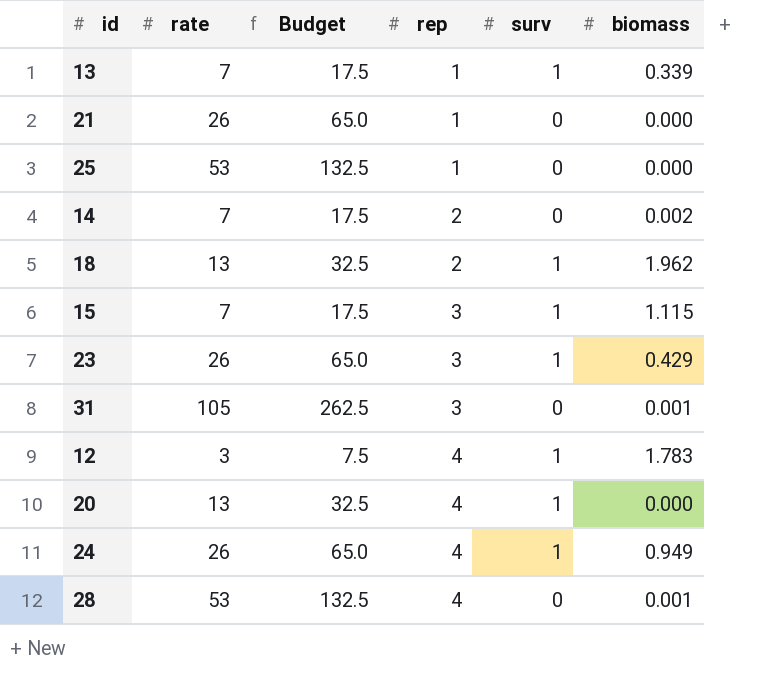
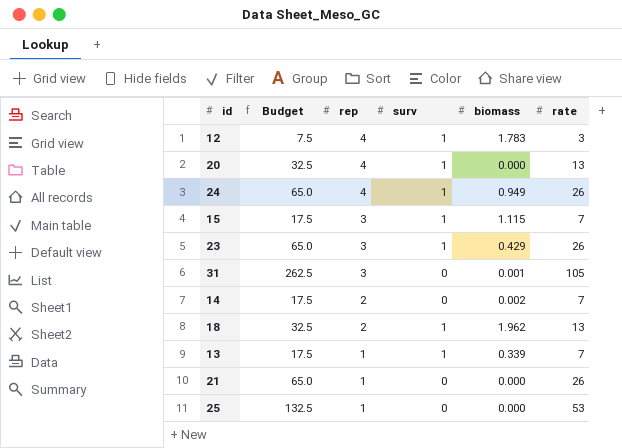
row order: rep ascending -> rep descending
column rate | position: 2 -> 6
row 28: 53 | 132.5 | 4 | 0 | 0.001 -> none

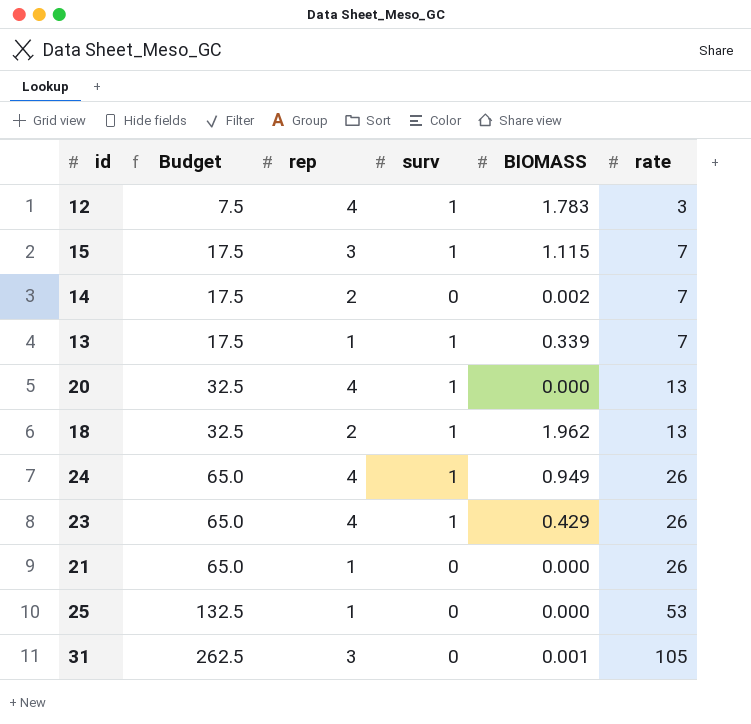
row order: rep descending -> Budget ascending
column name: biomass -> BIOMASS
23 | rep: 3 -> 4

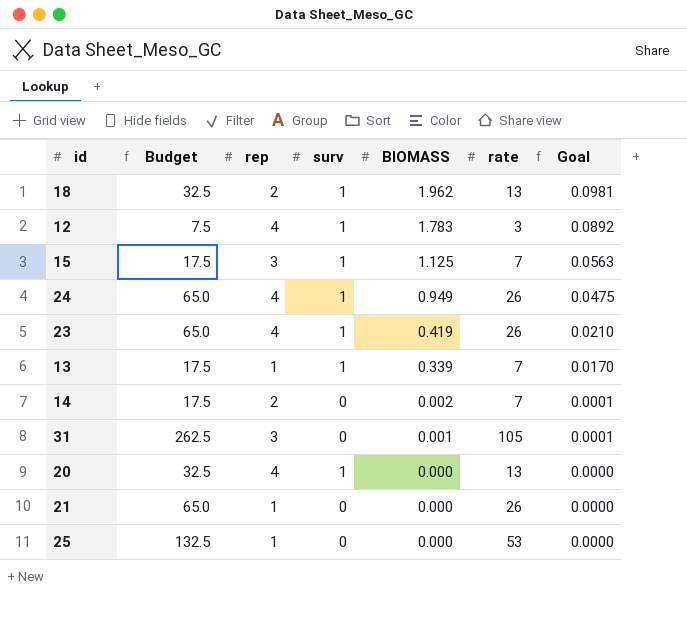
row order: Budget ascending -> BIOMASS descending
column Goal | formula: none -> [BIOMASS] * 0.05
15 | BIOMASS: 1.115 -> 1.125
23 | BIOMASS: 0.429 -> 0.419

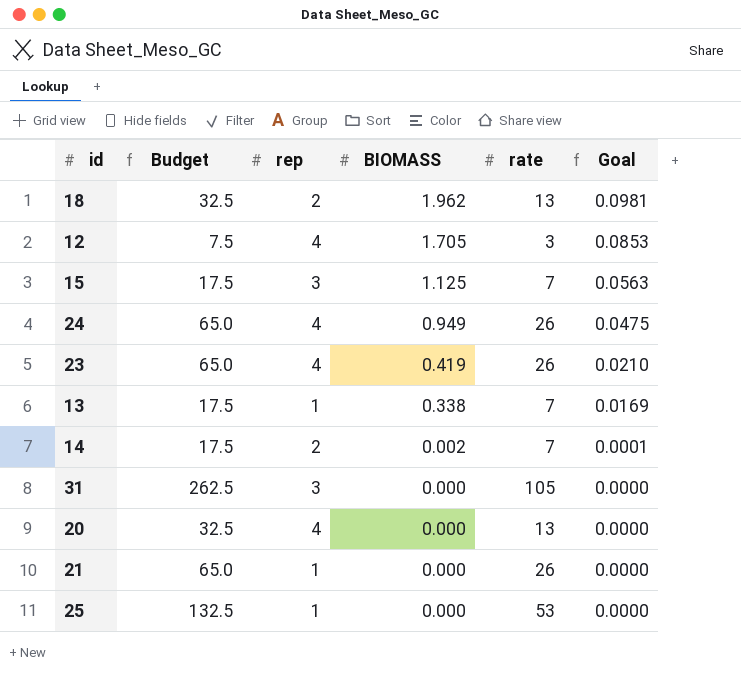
column surv | position: 4 -> none
12 | BIOMASS: 1.783 -> 1.705
12 | Goal: 0.0892 -> 0.0853
13 | BIOMASS: 0.339 -> 0.338
13 | Goal: 0.0170 -> 0.0169
31 | BIOMASS: 0.001 -> 0.000
31 | Goal: 0.0001 -> 0.0000

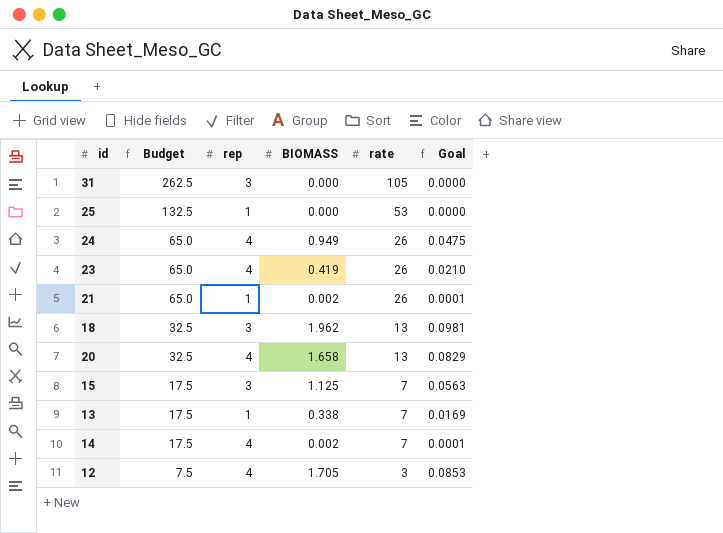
row order: BIOMASS descending -> Budget descending
21 | BIOMASS: 0.000 -> 0.002
21 | Goal: 0.0000 -> 0.0001
18 | rep: 2 -> 3
20 | BIOMASS: 0.000 -> 1.658
20 | Goal: 0.0000 -> 0.0829
14 | rep: 2 -> 4

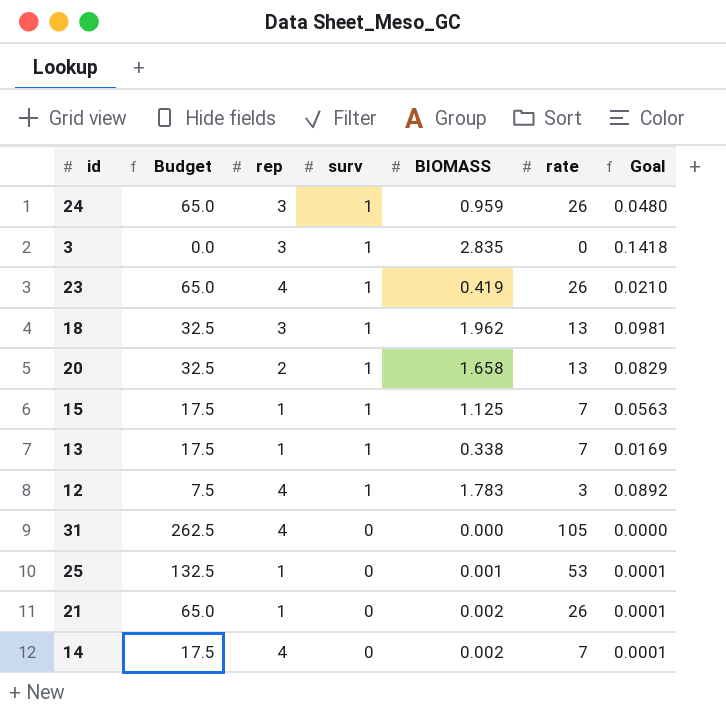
row order: Budget descending -> surv descending
column surv | position: none -> 4
24 | rep: 4 -> 3
24 | BIOMASS: 0.949 -> 0.959
24 | Goal: 0.0475 -> 0.0480
row 3: none -> 0.0 | 3 | 1 | 2.835 | 0 | 0.1418
20 | rep: 4 -> 2
15 | rep: 3 -> 1
12 | BIOMASS: 1.705 -> 1.783
12 | Goal: 0.0853 -> 0.0892
31 | rep: 3 -> 4
25 | BIOMASS: 0.000 -> 0.001
25 | Goal: 0.0000 -> 0.0001

